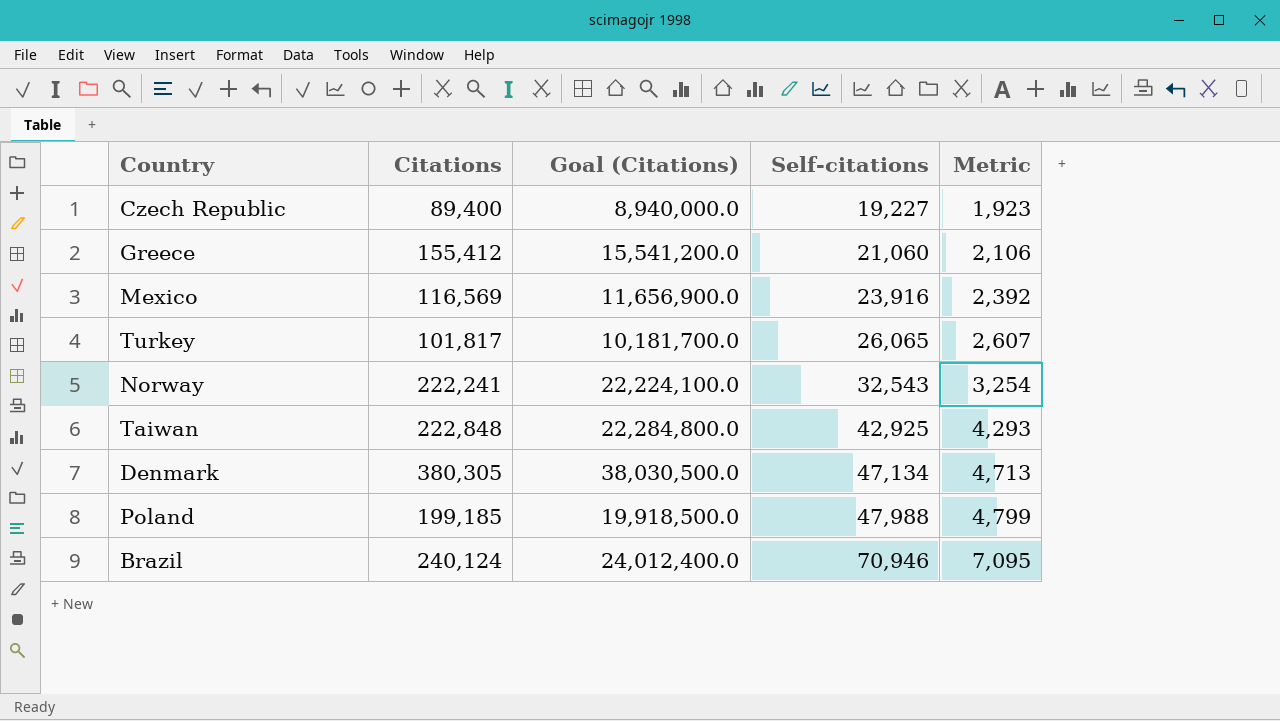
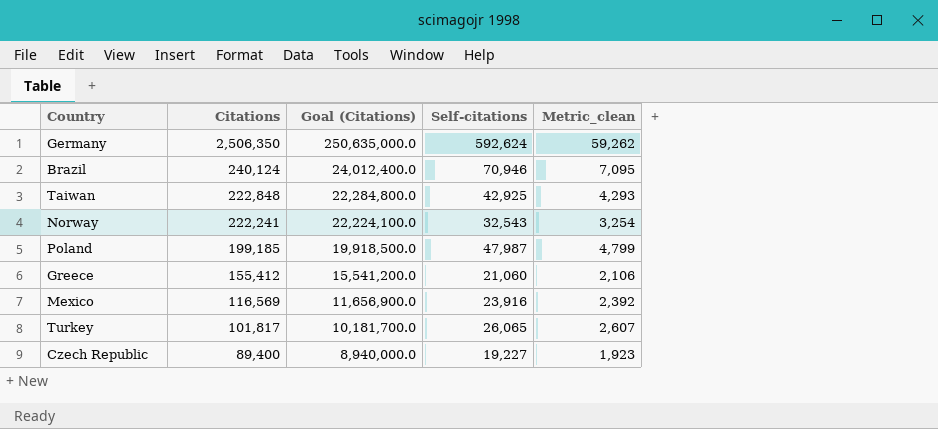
row order: Self-citations ascending -> Citations descending
column name: Metric -> Metric_clean
row Denmark: 380,305 | 38,030,500.0 | 47,134 | 4,713 -> none
row Germany: none -> 2,506,350 | 250,635,000.0 | 592,624 | 59,262
Poland | Self-citations: 47,988 -> 47,987

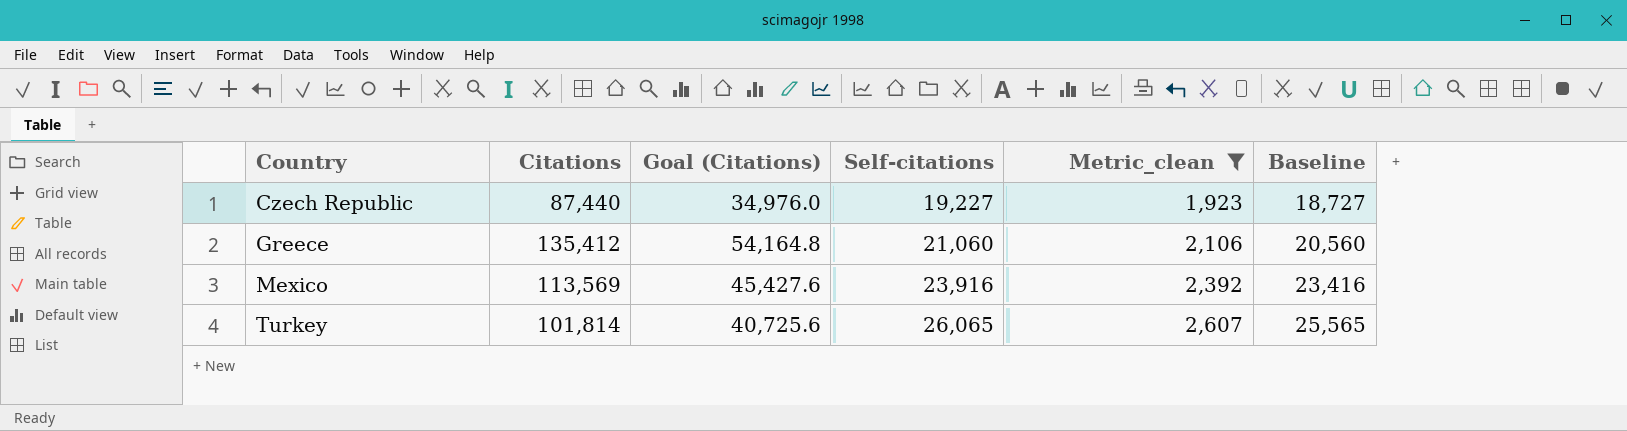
filter: none -> Metric_clean <= 2,607
row order: Citations descending -> Country ascending
column Goal (Citations) | formula: [Citations] * 100 -> [Citations] * 0.4
column Baseline | formula: none -> [Self-citations] - 500
Czech Republic | Citations: 89,400 -> 87,440
Greece | Citations: 155,412 -> 135,412
Mexico | Citations: 116,569 -> 113,569
Turkey | Citations: 101,817 -> 101,814

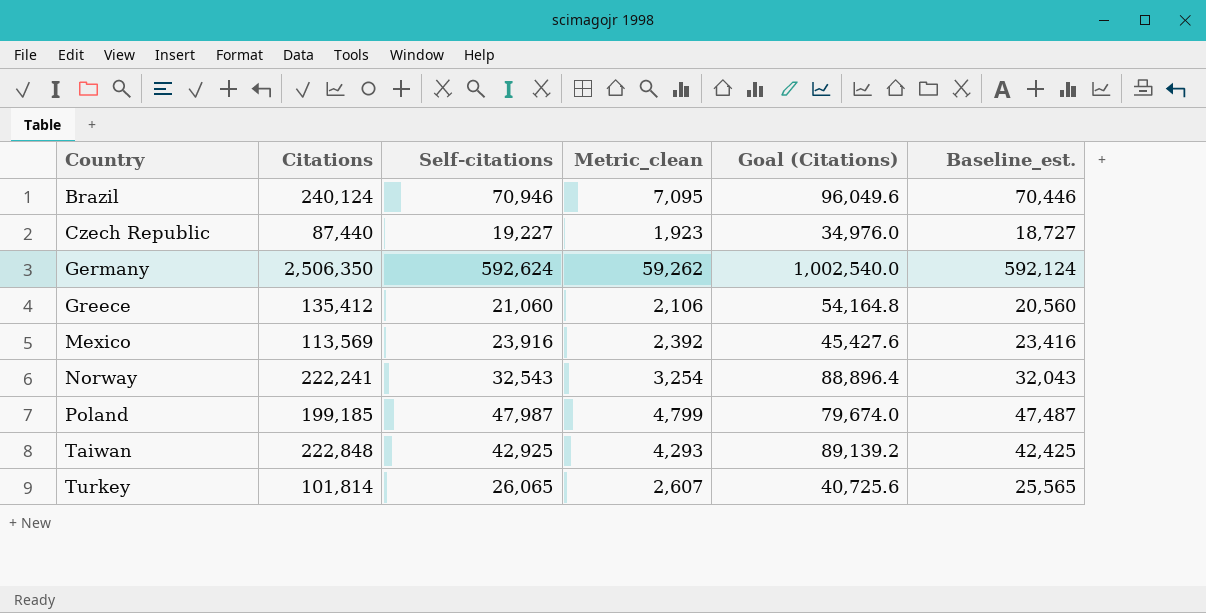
filter: Metric_clean <= 2,607 -> none
column Goal (Citations) | position: 3 -> 5
column name: Baseline -> Baseline_est.

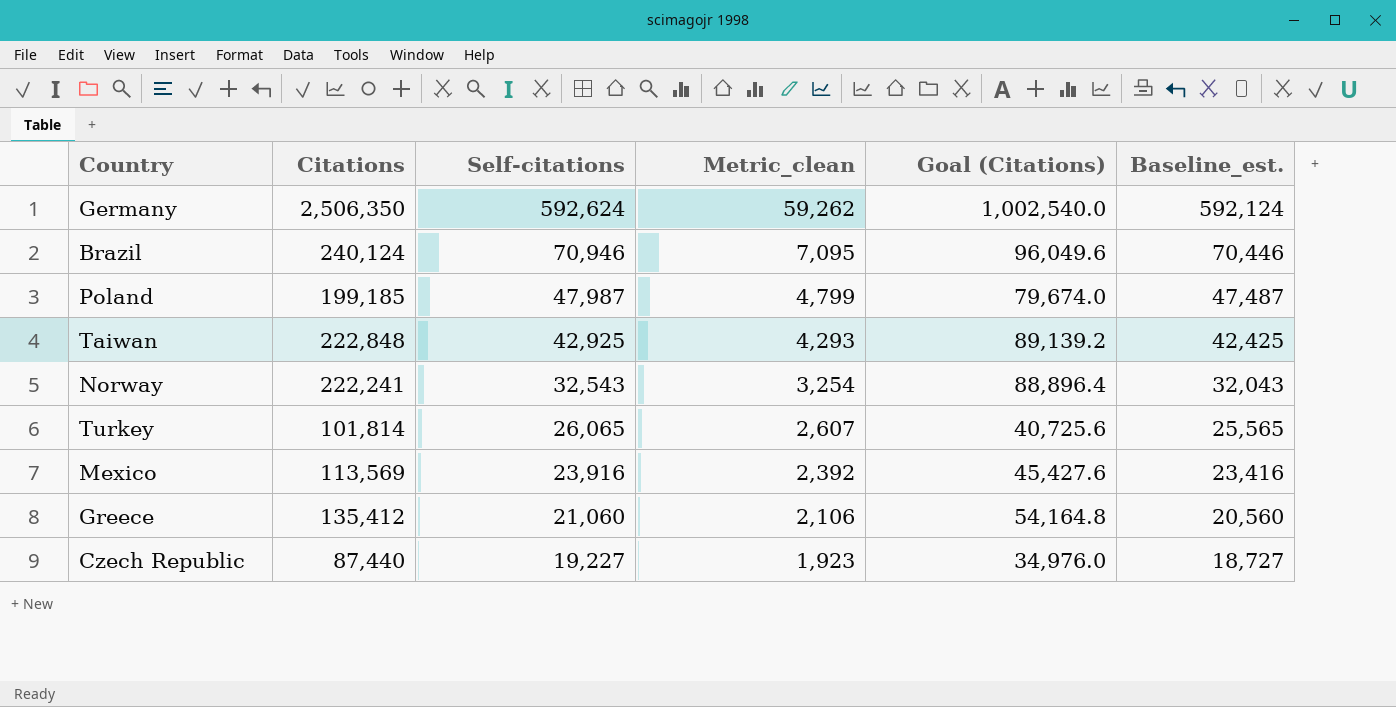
row order: Country ascending -> Self-citations descending

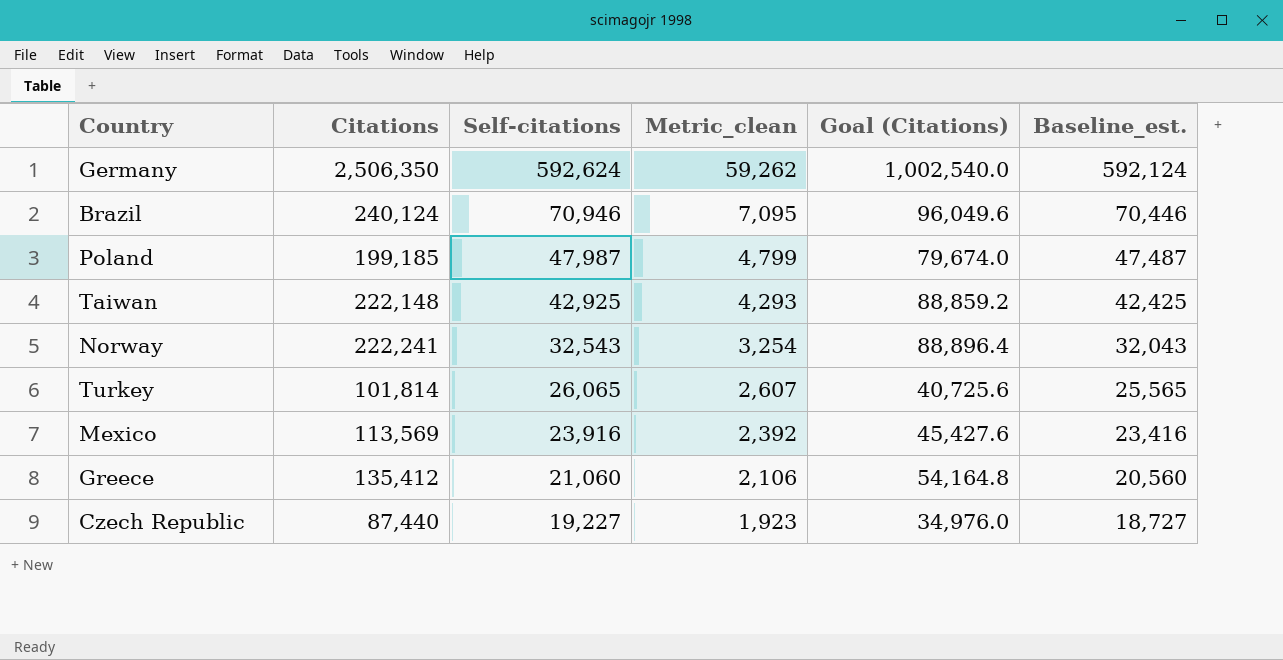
Taiwan | Citations: 222,848 -> 222,148
Taiwan | Goal (Citations): 89,139.2 -> 88,859.2

